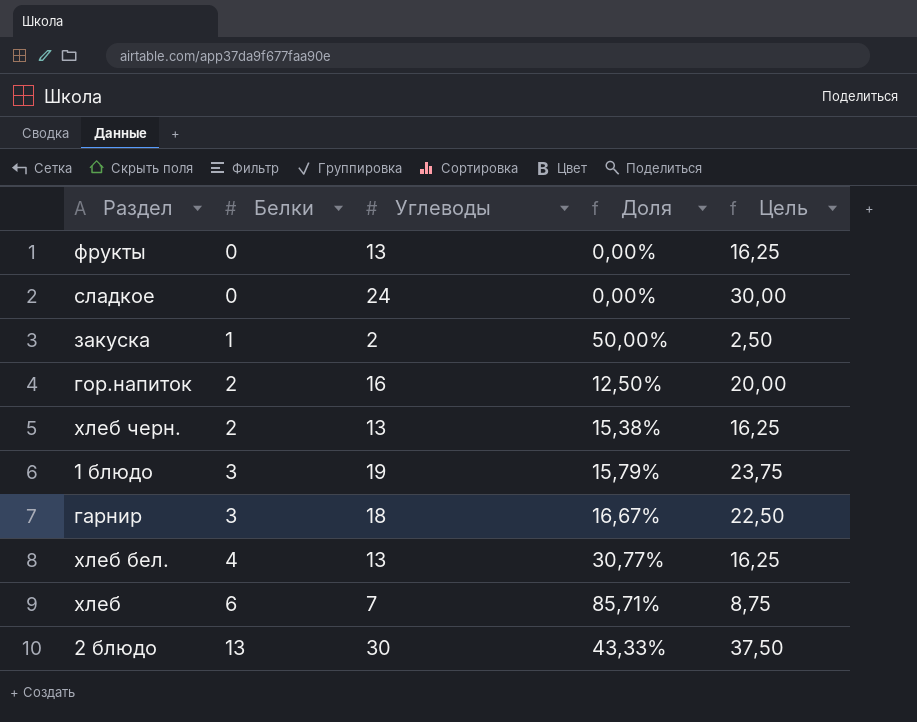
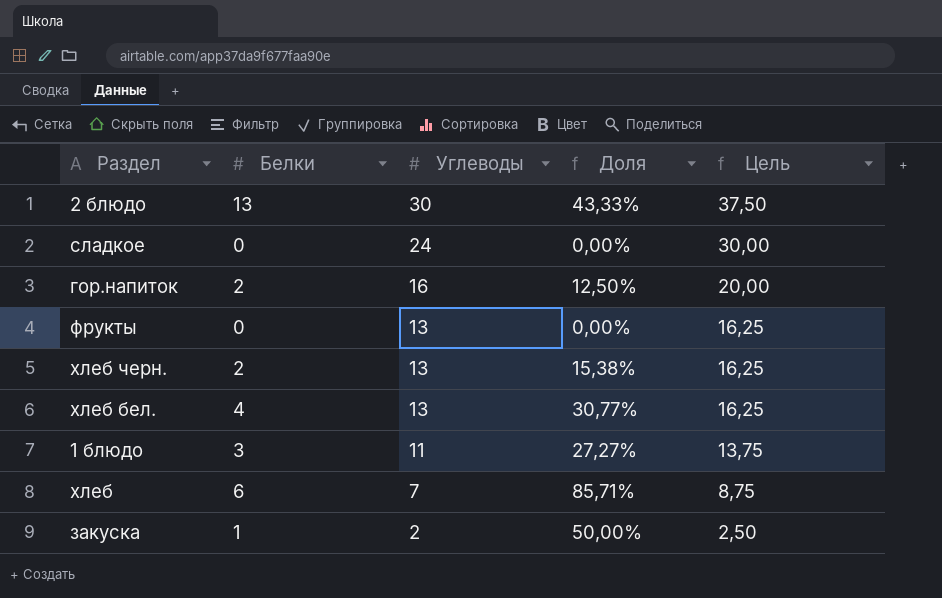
row order: Белки ascending -> Углеводы descending
row гарнир: 3 | 18 | 16,67% | 22,50 -> none
1 блюдо | Углеводы: 19 -> 11
1 блюдо | Доля: 15,79% -> 27,27%
1 блюдо | Цель: 23,75 -> 13,75

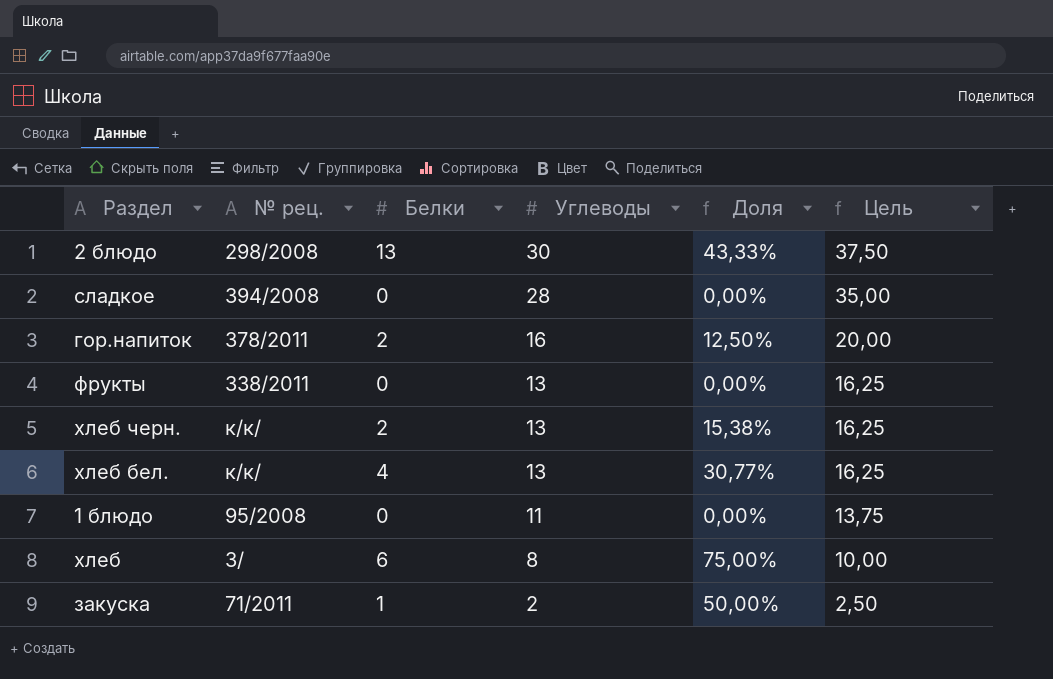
column № рец. | position: none -> 2
сладкое | Углеводы: 24 -> 28
сладкое | Цель: 30,00 -> 35,00
1 блюдо | Белки: 3 -> 0
1 блюдо | Доля: 27,27% -> 0,00%
хлеб | Углеводы: 7 -> 8
хлеб | Доля: 85,71% -> 75,00%
хлеб | Цель: 8,75 -> 10,00

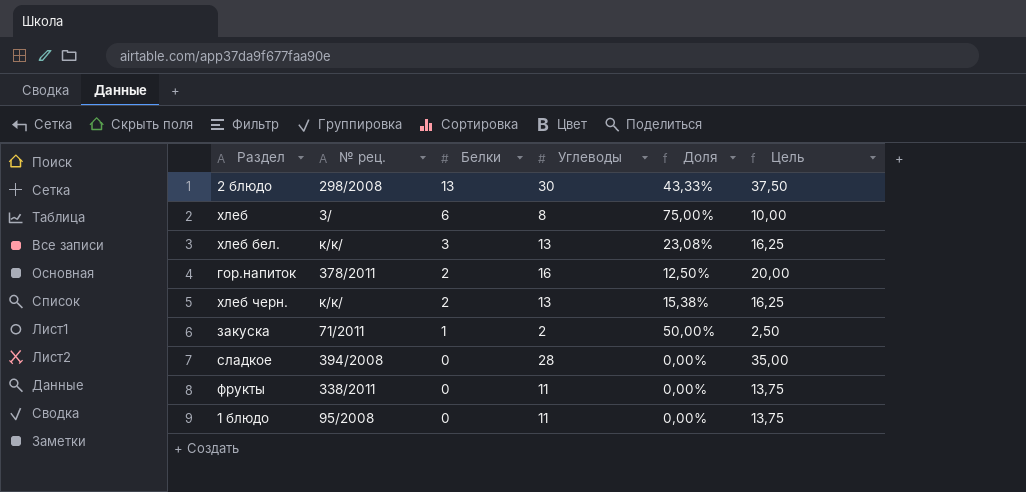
row order: Углеводы descending -> Белки descending
хлеб бел. | Белки: 4 -> 3
хлеб бел. | Доля: 30,77% -> 23,08%
фрукты | Углеводы: 13 -> 11
фрукты | Цель: 16,25 -> 13,75

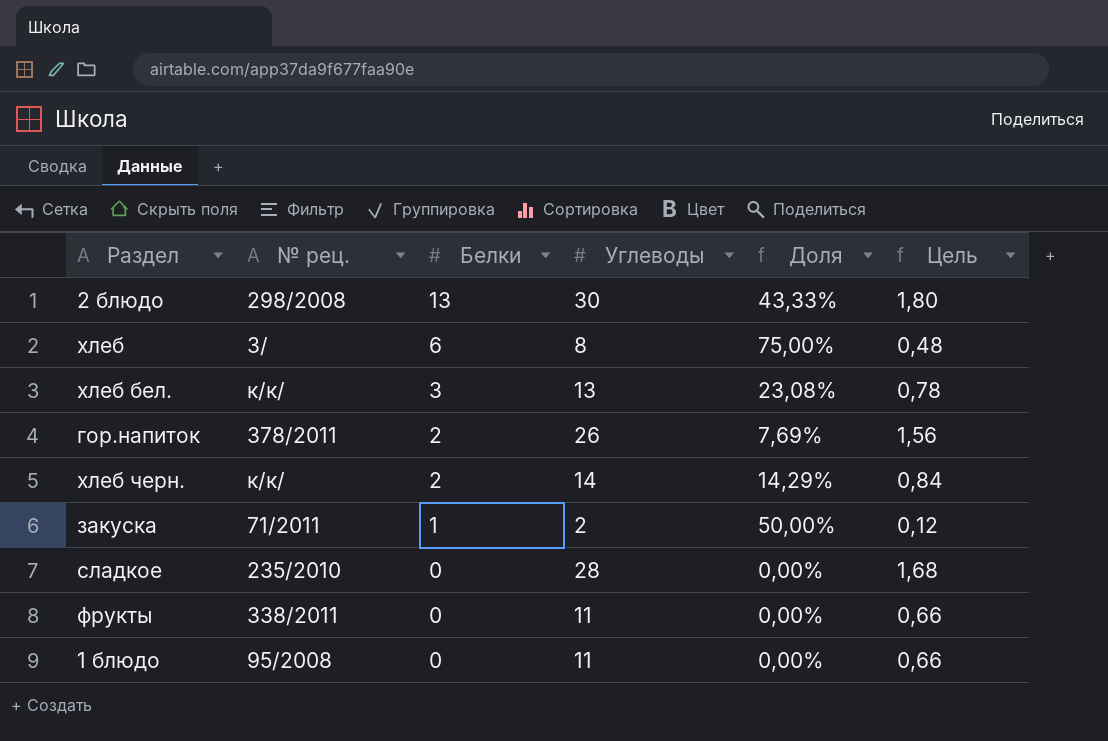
column Цель | formula: [Углеводы] * 1,25 -> [Углеводы] * 0,06
гор.напиток | Углеводы: 16 -> 26
гор.напиток | Доля: 12,50% -> 7,69%
хлеб черн. | Углеводы: 13 -> 14
хлеб черн. | Доля: 15,38% -> 14,29%
сладкое | № рец.: 394/2008 -> 235/2010

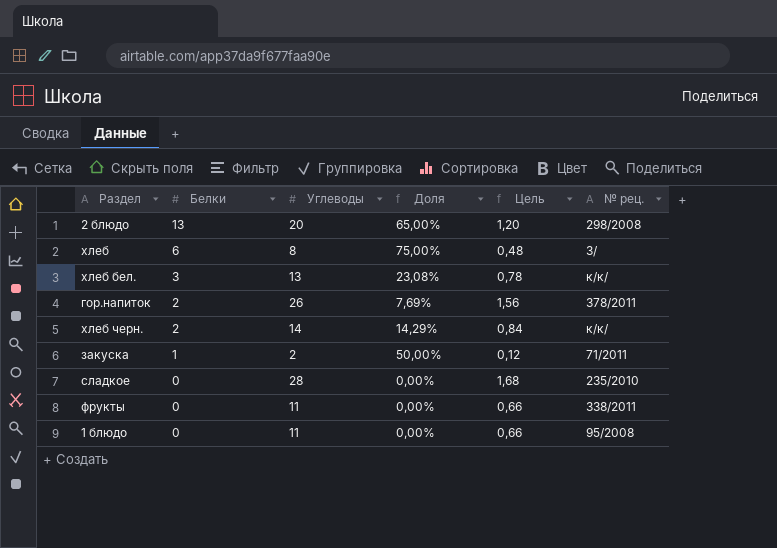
column № рец. | position: 2 -> 6
2 блюдо | Углеводы: 30 -> 20
2 блюдо | Доля: 43,33% -> 65,00%
2 блюдо | Цель: 1,80 -> 1,20

